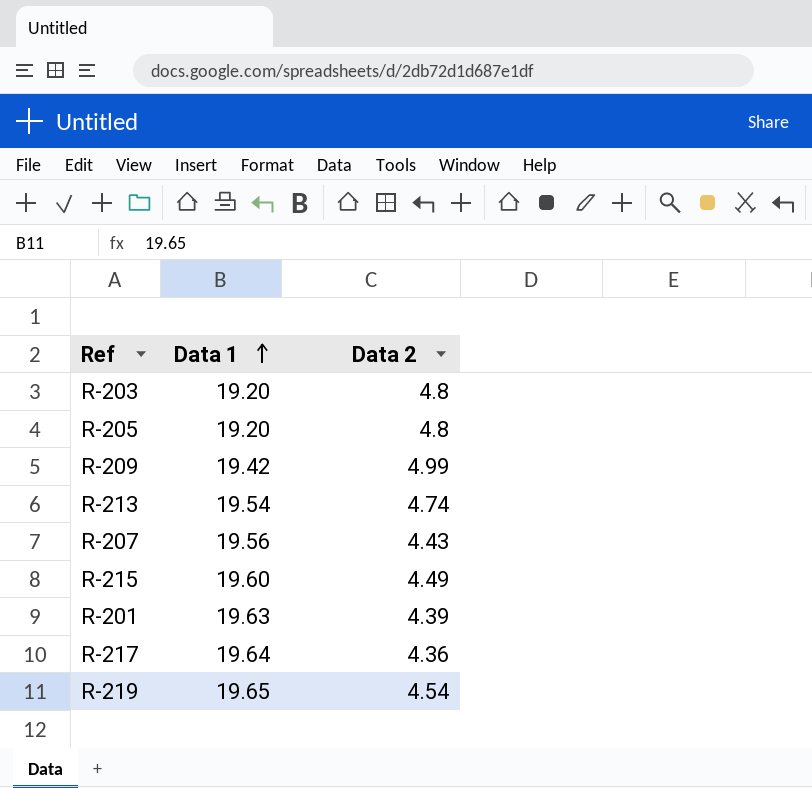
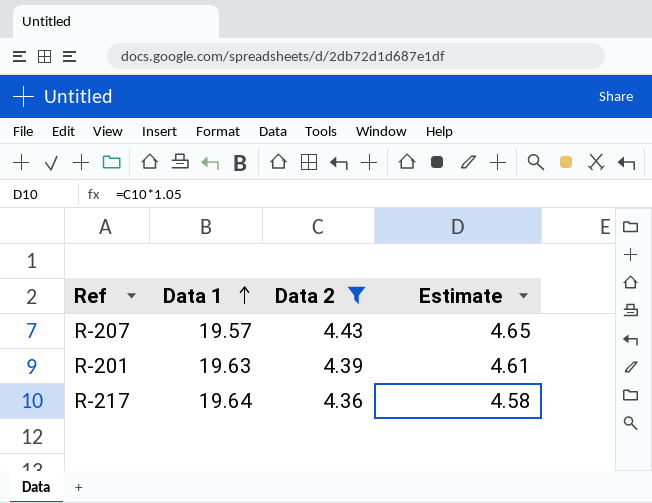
filter: none -> Data 2 <= 4.43
column Estimate | formula: none -> [Data 2] * 1.05
R-207 | Data 1: 19.56 -> 19.57

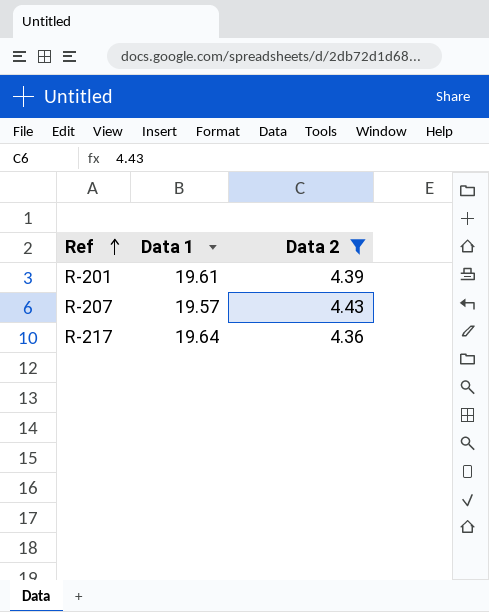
row order: Data 1 ascending -> Ref ascending
column Estimate | formula: [Data 2] * 1.05 -> none
R-201 | Data 1: 19.63 -> 19.61

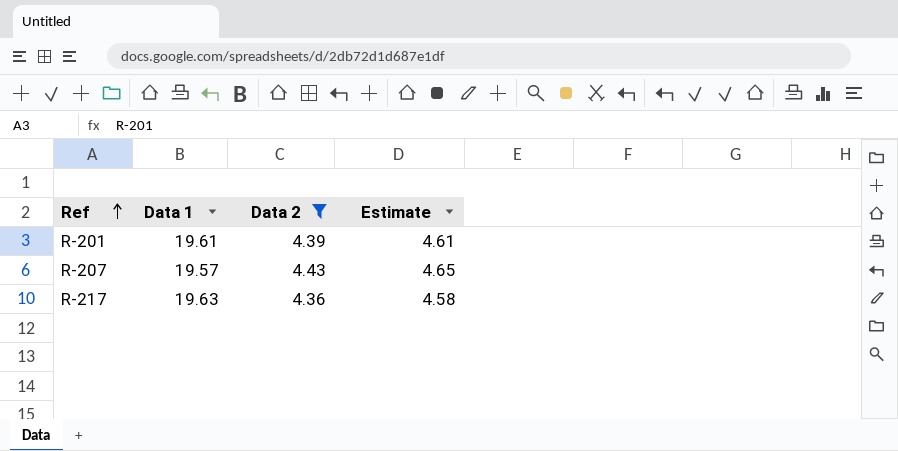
column Estimate | formula: none -> [Data 2] * 1.05
R-217 | Data 1: 19.64 -> 19.63

